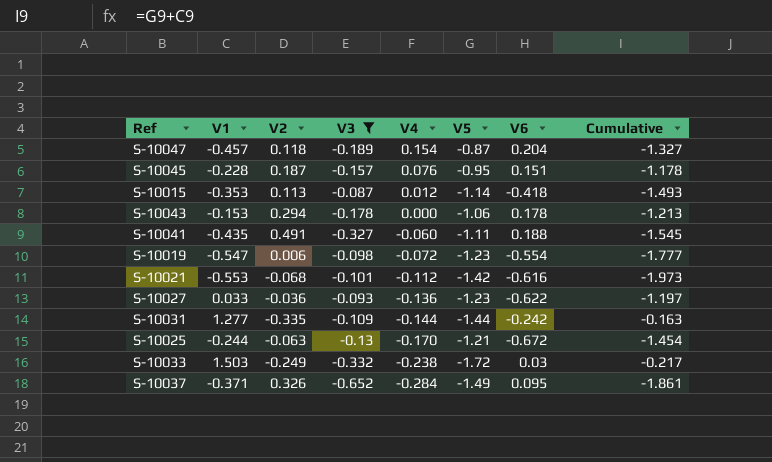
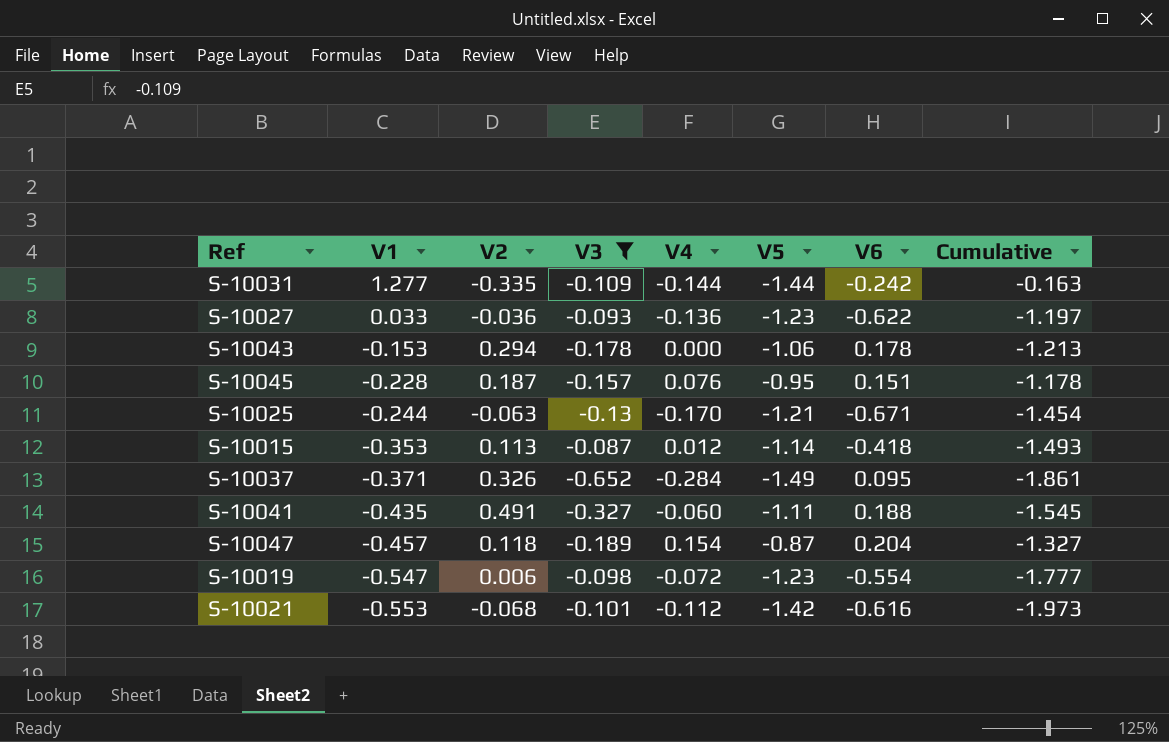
row order: V4 descending -> V1 descending
row S-10033: 1.503 | -0.249 | -0.332 | -0.238 | -1.72 | 0.03 | -0.217 -> none
S-10025 | V6: -0.672 -> -0.671

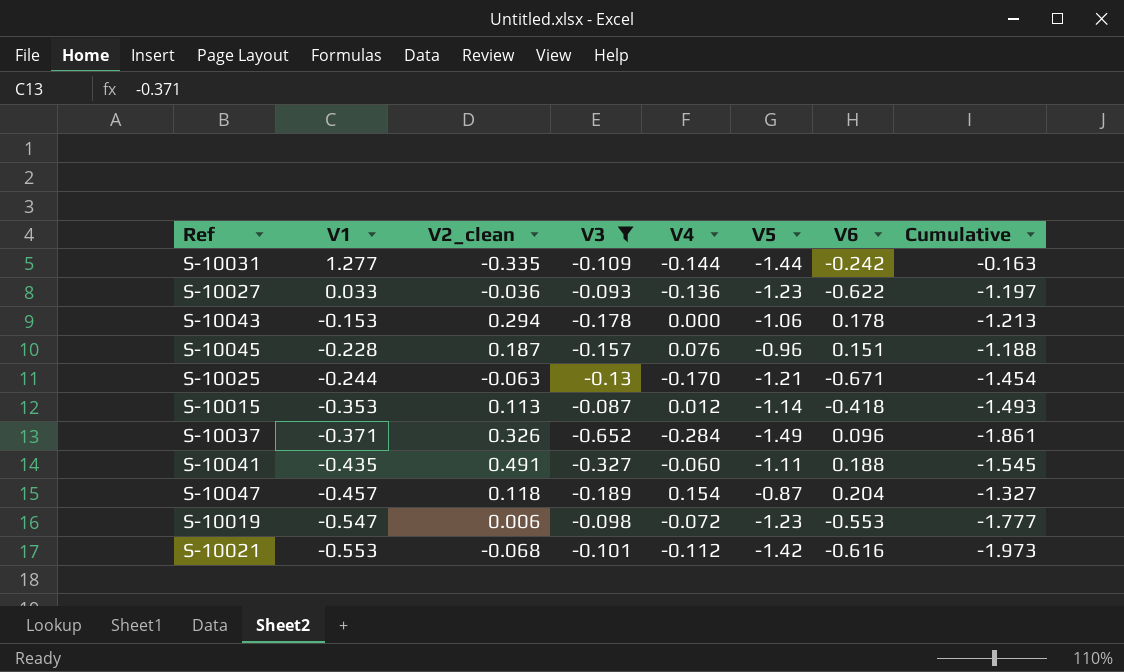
column name: V2 -> V2_clean
S-10045 | V5: -0.95 -> -0.96
S-10045 | Cumulative: -1.178 -> -1.188
S-10037 | V6: 0.095 -> 0.096
S-10019 | V6: -0.554 -> -0.553

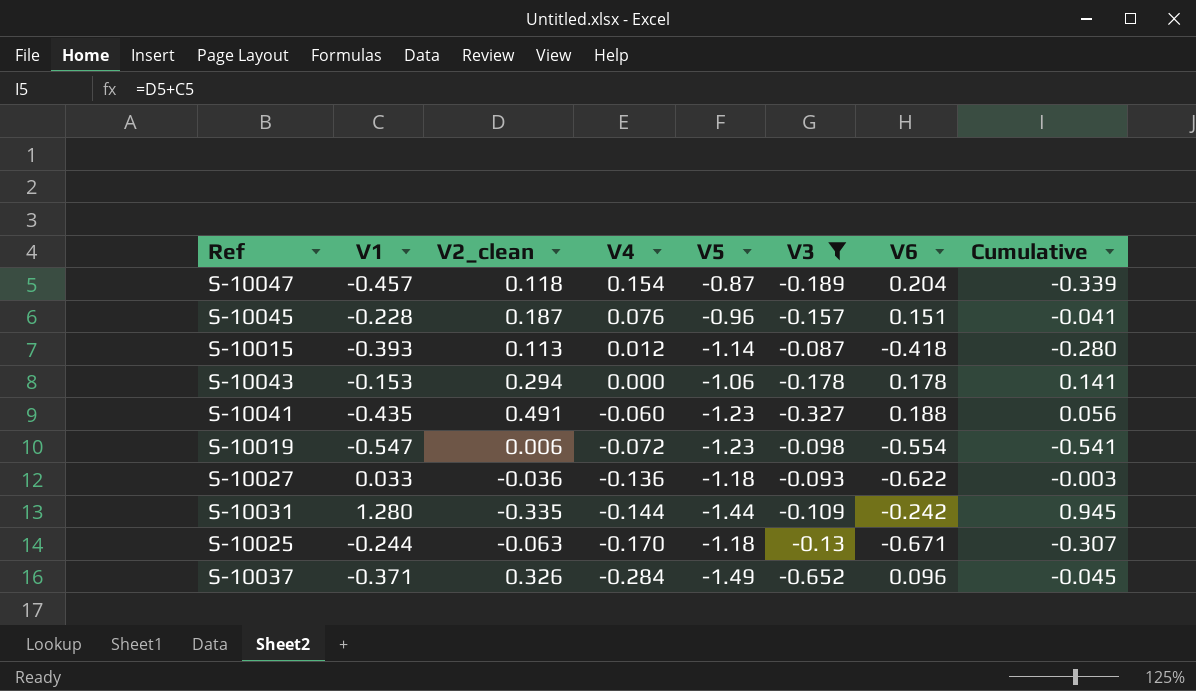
row order: V1 descending -> V4 descending
column V3 | position: 4 -> 6
column Cumulative | formula: [V1] + [V5] -> [V1] + [V2_clean]
row S-10021: -0.553 | -0.068 | -0.101 | -0.112 | -1.42 | -0.616 | -1.973 -> none
S-10015 | V1: -0.353 -> -0.393
S-10041 | V5: -1.11 -> -1.23
S-10019 | V6: -0.553 -> -0.554
S-10027 | V5: -1.23 -> -1.18
S-10031 | V1: 1.277 -> 1.280
S-10025 | V5: -1.21 -> -1.18

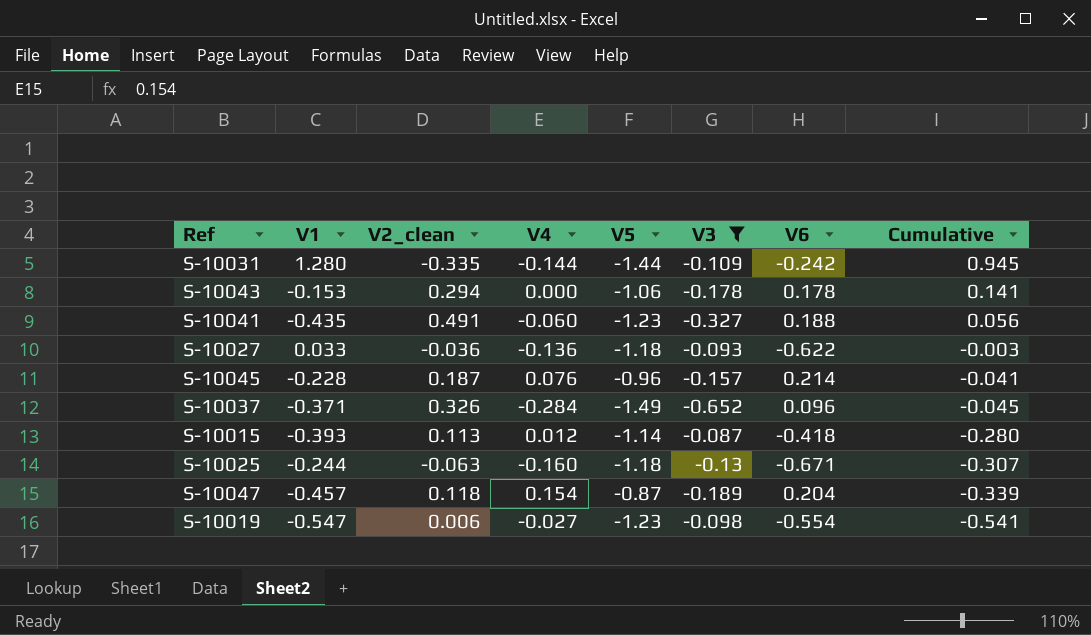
row order: V4 descending -> Cumulative descending
S-10045 | V6: 0.151 -> 0.214
S-10025 | V4: -0.170 -> -0.160
S-10019 | V4: -0.072 -> -0.027

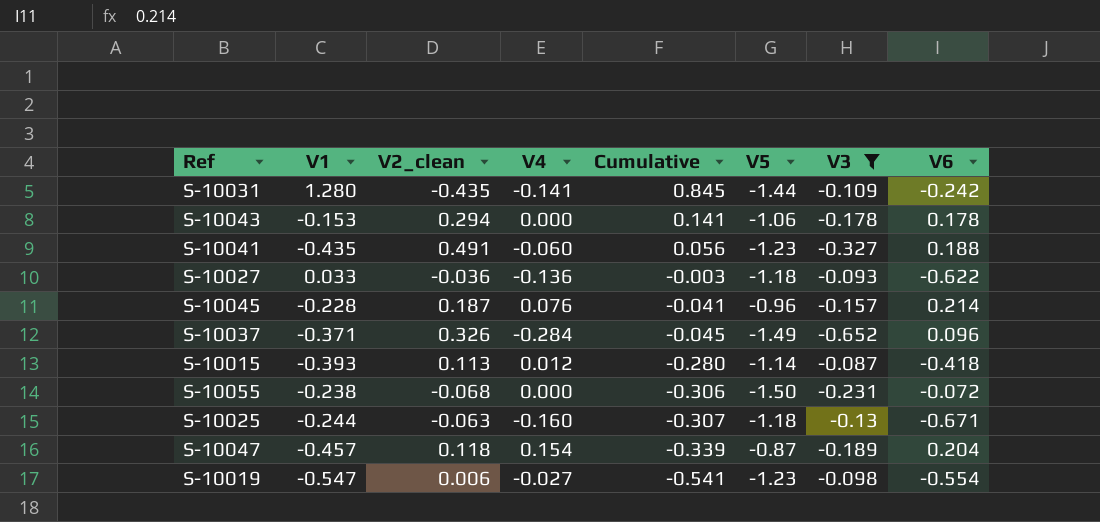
column Cumulative | position: 8 -> 5
S-10031 | V2_clean: -0.335 -> -0.435
S-10031 | V4: -0.144 -> -0.141
S-10031 | Cumulative: 0.945 -> 0.845
row S-10055: none -> -0.238 | -0.068 | 0.000 | -0.306 | -1.50 | -0.231 | -0.072

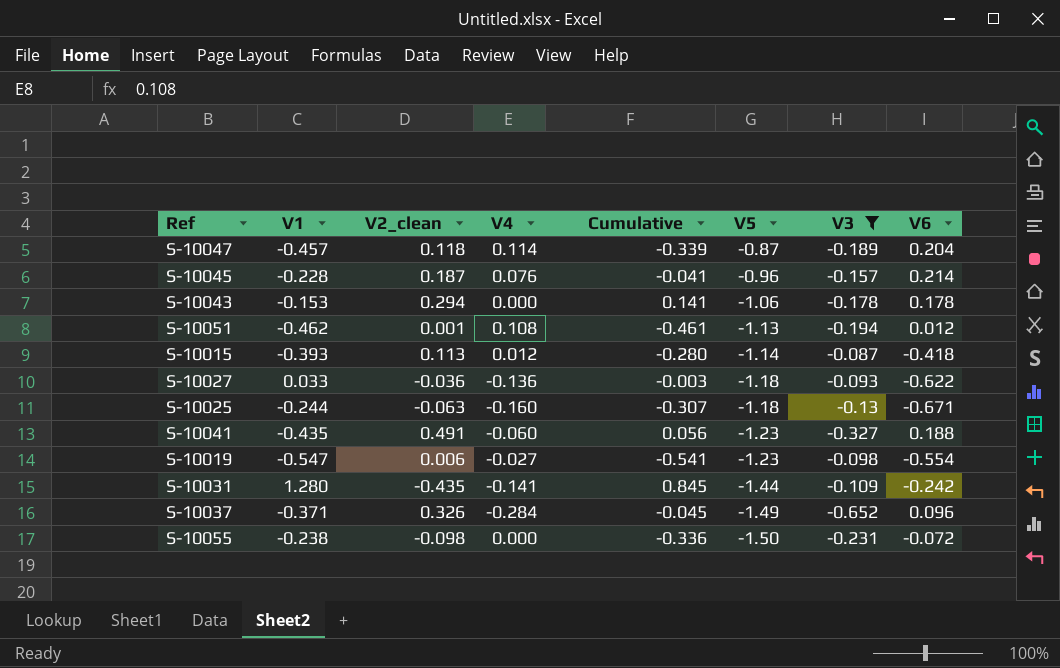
row order: Cumulative descending -> V5 descending
S-10047 | V4: 0.154 -> 0.114
row S-10051: none -> -0.462 | 0.001 | 0.108 | -0.461 | -1.13 | -0.194 | 0.012
S-10055 | V2_clean: -0.068 -> -0.098
S-10055 | Cumulative: -0.306 -> -0.336

